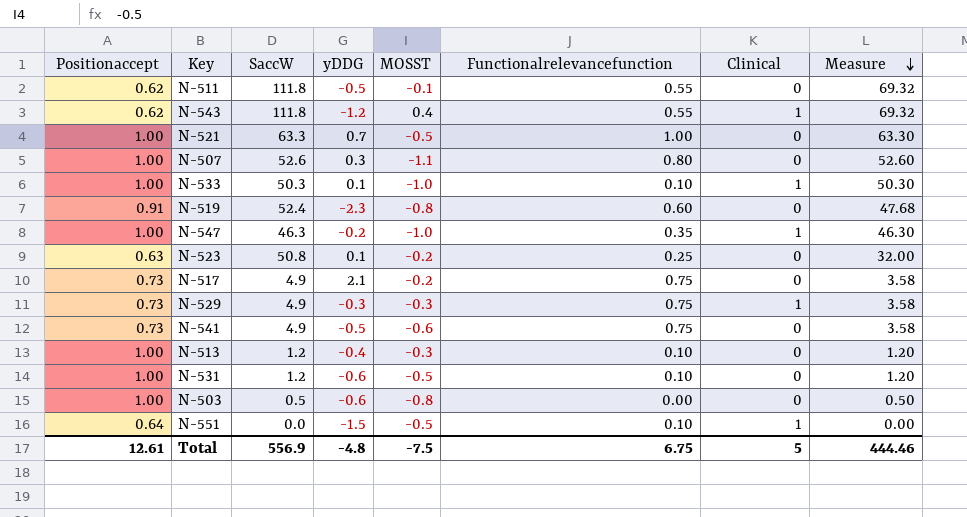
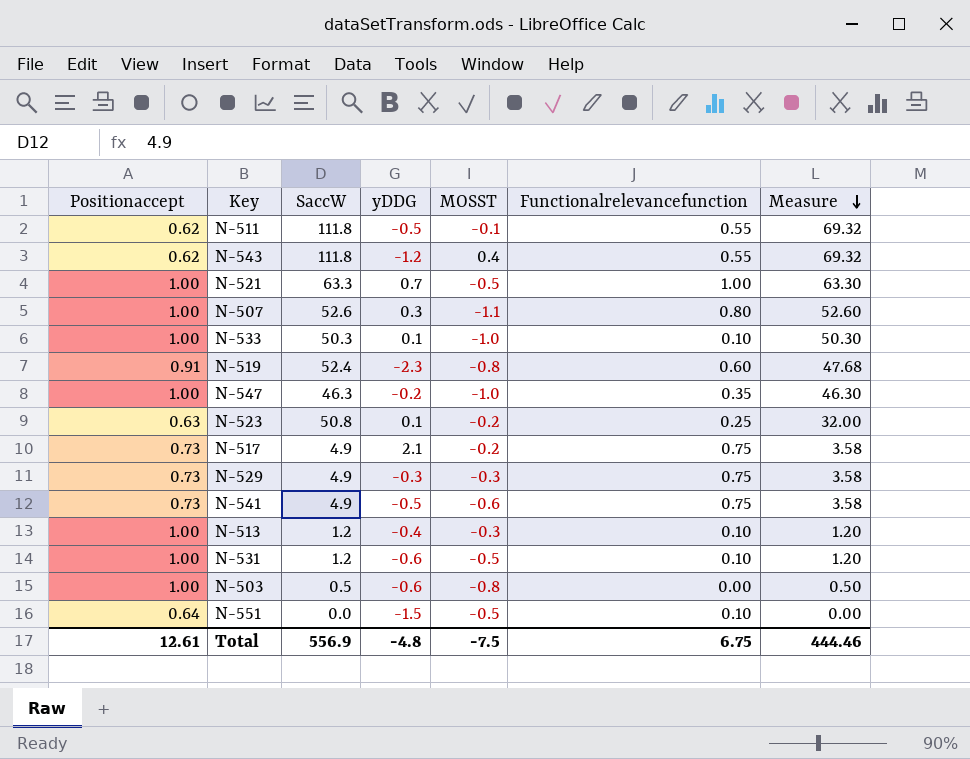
column Clinical | position: 7 -> none

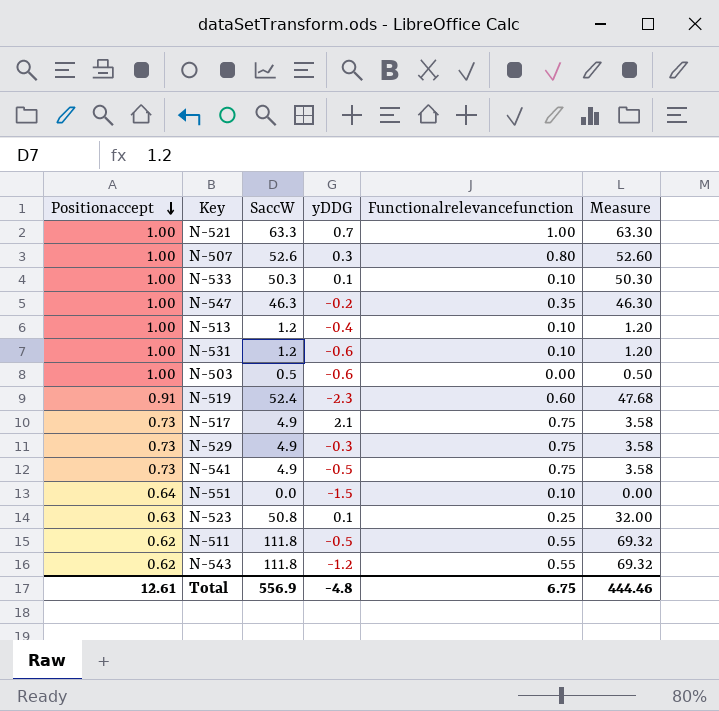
row order: Measure descending -> Positionaccept descending
column MOSST | position: 5 -> none

